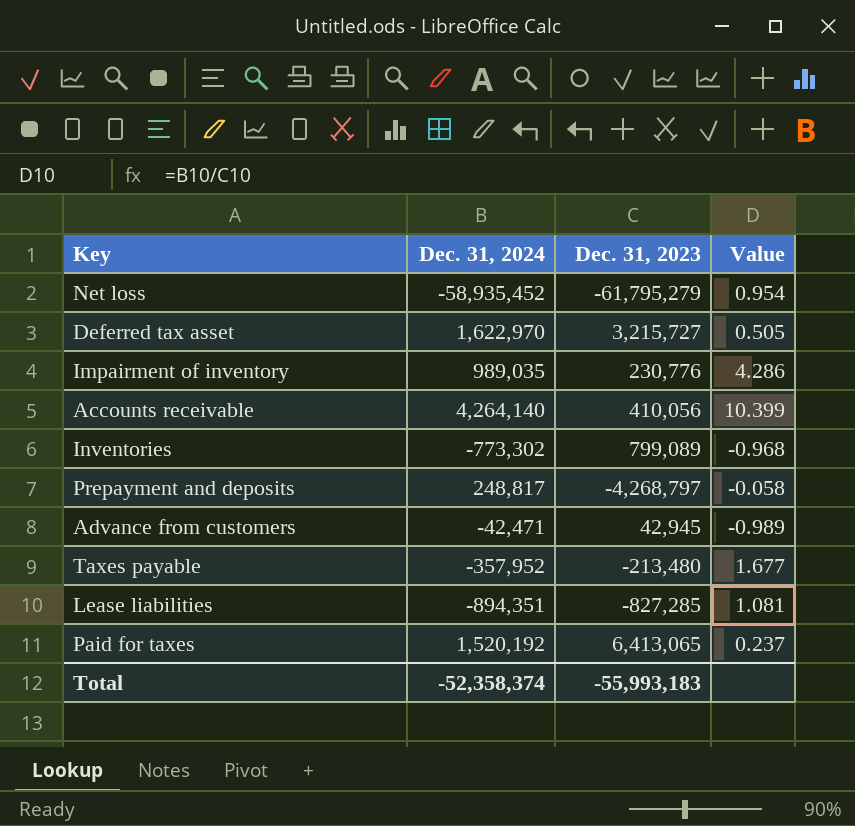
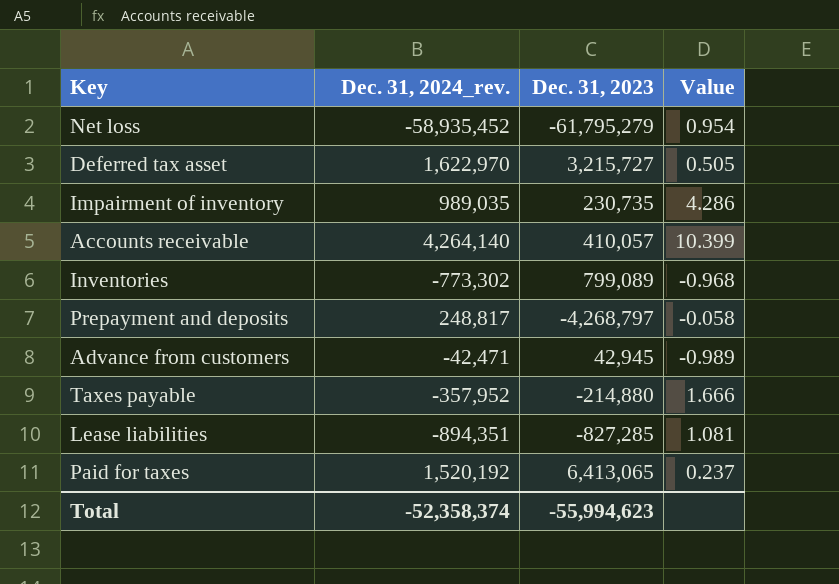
column name: Dec. 31, 2024 -> Dec. 31, 2024_rev.
Impairment of inventory | Dec. 31, 2023: 230,776 -> 230,735
Accounts receivable | Dec. 31, 2023: 410,056 -> 410,057
Taxes payable | Dec. 31, 2023: -213,480 -> -214,880
Taxes payable | Value: 1.677 -> 1.666
Total | Dec. 31, 2023: -55,993,183 -> -55,994,623

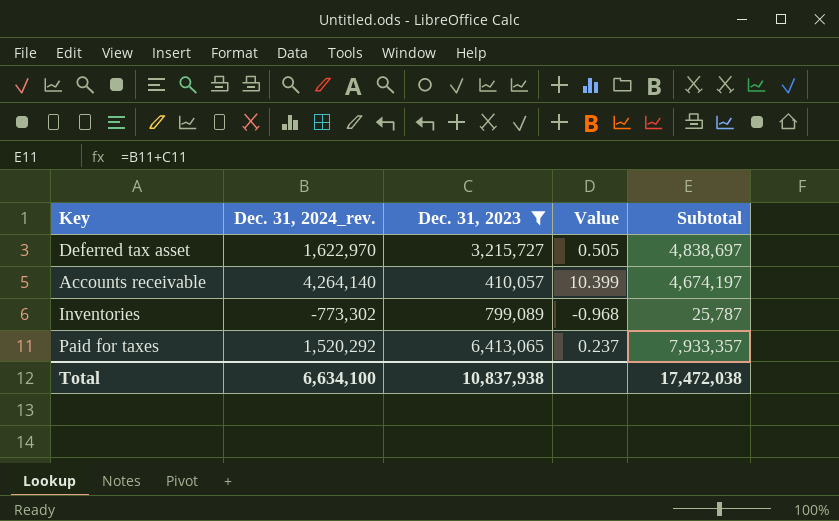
filter: none -> Dec. 31, 2023 >= 410,057
column Subtotal | formula: none -> [Dec. 31, 2024_rev.] + [Dec. 31, 2023]
Paid for taxes | Dec. 31, 2024_rev.: 1,520,192 -> 1,520,292
Total | Dec. 31, 2024_rev.: -52,358,374 -> 6,634,100
Total | Dec. 31, 2023: -55,994,623 -> 10,837,938

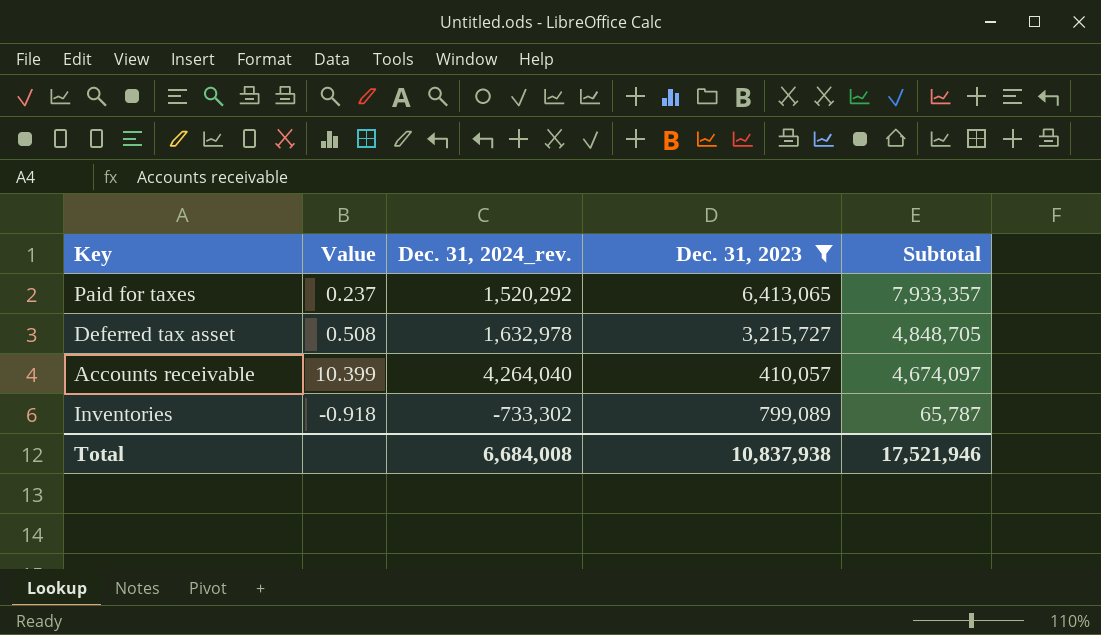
row order: none -> Subtotal descending
column Value | position: 4 -> 2
Deferred tax asset | Value: 0.505 -> 0.508
Deferred tax asset | Dec. 31, 2024_rev.: 1,622,970 -> 1,632,978
Deferred tax asset | Subtotal: 4,838,697 -> 4,848,705
Accounts receivable | Dec. 31, 2024_rev.: 4,264,140 -> 4,264,040
Accounts receivable | Subtotal: 4,674,197 -> 4,674,097
Inventories | Value: -0.968 -> -0.918
Inventories | Dec. 31, 2024_rev.: -773,302 -> -733,302
Inventories | Subtotal: 25,787 -> 65,787
Total | Dec. 31, 2024_rev.: 6,634,100 -> 6,684,008
Total | Subtotal: 17,472,038 -> 17,521,946

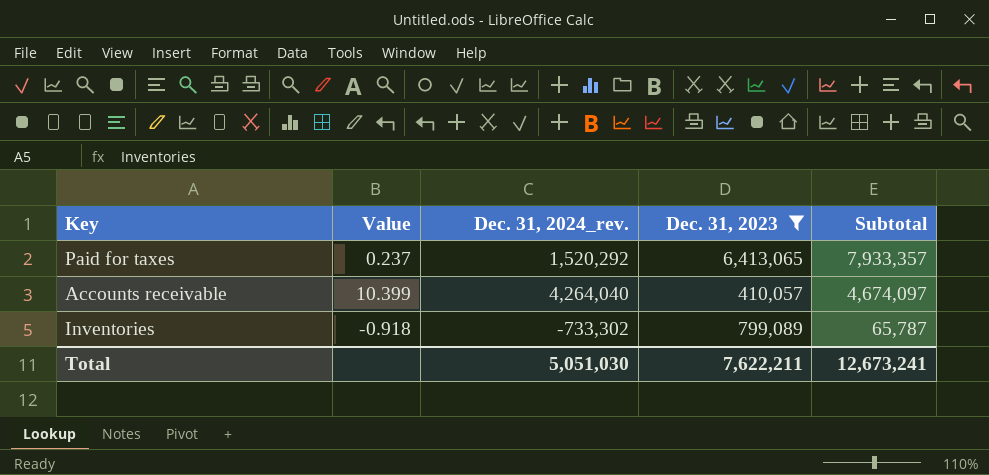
row Deferred tax asset: 0.508 | 1,632,978 | 3,215,727 | 4,848,705 -> none
Total | Dec. 31, 2024_rev.: 6,684,008 -> 5,051,030
Total | Dec. 31, 2023: 10,837,938 -> 7,622,211
Total | Subtotal: 17,521,946 -> 12,673,241

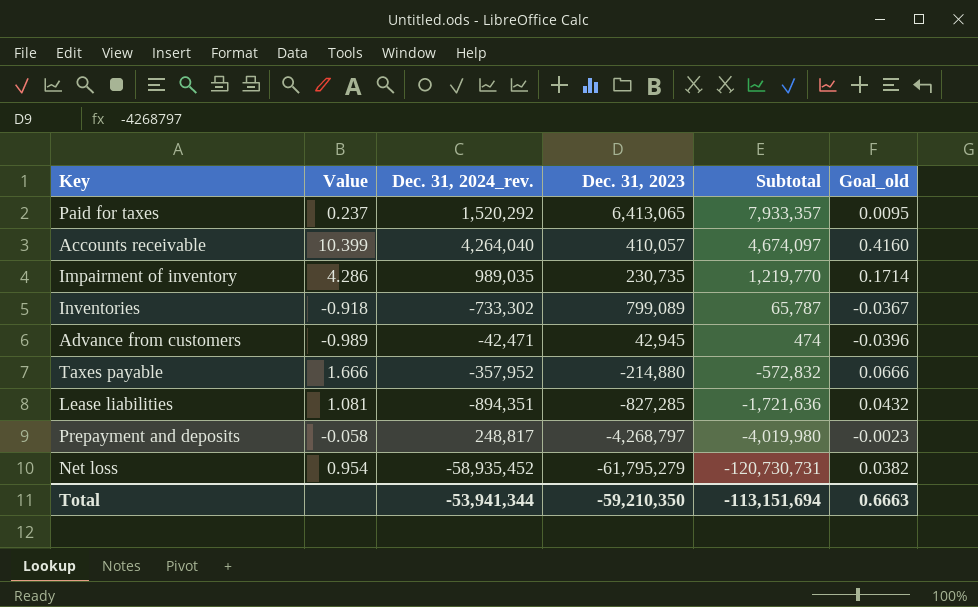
filter: Dec. 31, 2023 >= 410,057 -> none
column Goal_old | formula: none -> [Value] * 0.04
Total | Dec. 31, 2024_rev.: 5,051,030 -> -53,941,344
Total | Dec. 31, 2023: 7,622,211 -> -59,210,350
Total | Subtotal: 12,673,241 -> -113,151,694

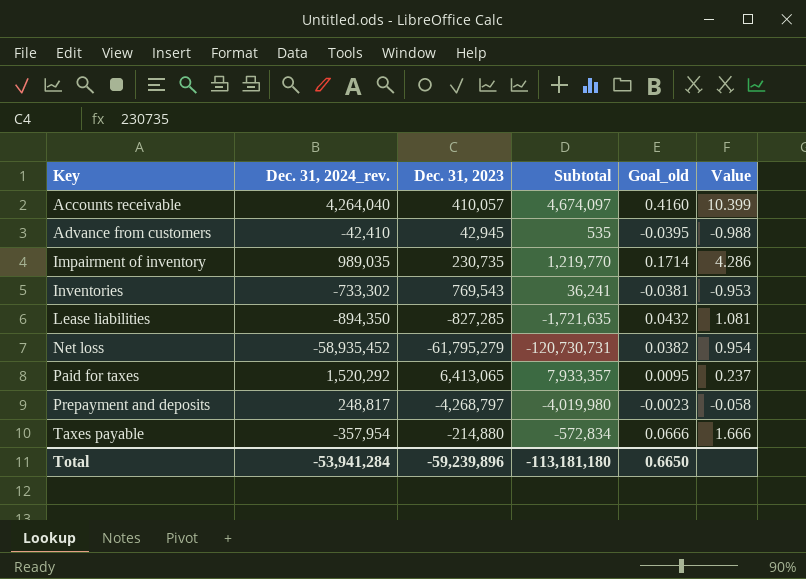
row order: Subtotal descending -> Key ascending
column Value | position: 2 -> 6
Advance from customers | Dec. 31, 2024_rev.: -42,471 -> -42,410
Advance from customers | Subtotal: 474 -> 535
Advance from customers | Goal_old: -0.0396 -> -0.0395
Advance from customers | Value: -0.989 -> -0.988
Inventories | Dec. 31, 2023: 799,089 -> 769,543
Inventories | Subtotal: 65,787 -> 36,241
Inventories | Goal_old: -0.0367 -> -0.0381
Inventories | Value: -0.918 -> -0.953
Lease liabilities | Dec. 31, 2024_rev.: -894,351 -> -894,350
Lease liabilities | Subtotal: -1,721,636 -> -1,721,635
Taxes payable | Dec. 31, 2024_rev.: -357,952 -> -357,954
Taxes payable | Subtotal: -572,832 -> -572,834
Total | Dec. 31, 2024_rev.: -53,941,344 -> -53,941,284
Total | Dec. 31, 2023: -59,210,350 -> -59,239,896
Total | Subtotal: -113,151,694 -> -113,181,180
Total | Goal_old: 0.6663 -> 0.6650

